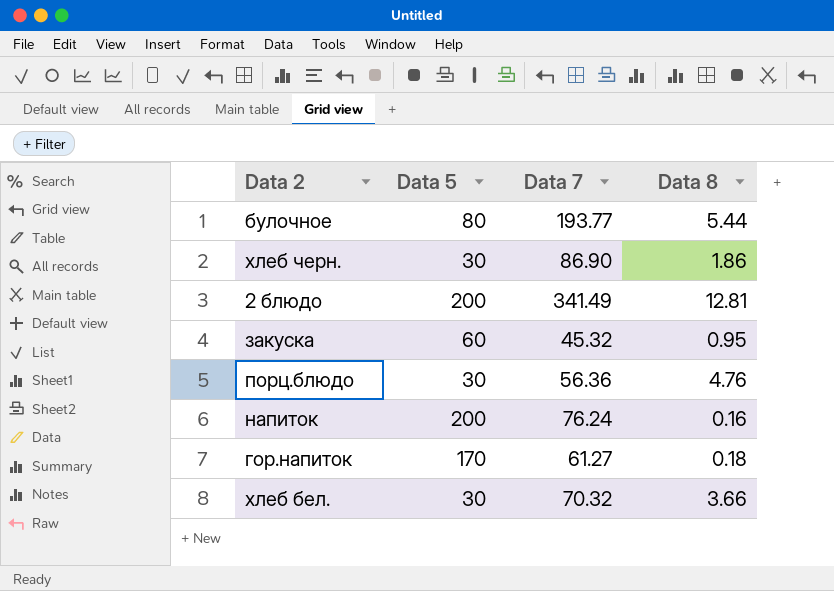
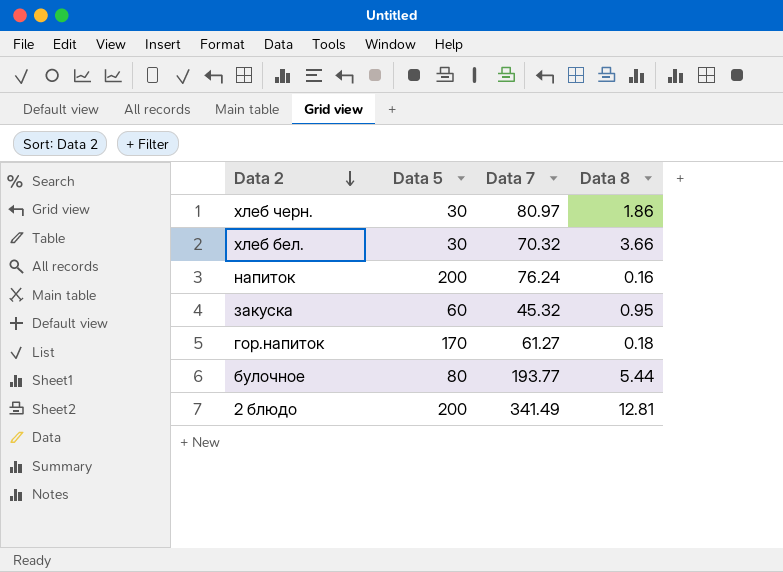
row order: none -> Data 2 descending
row порц.блюдо: 30 | 56.36 | 4.76 -> none
хлеб черн. | Data 7: 86.90 -> 80.97

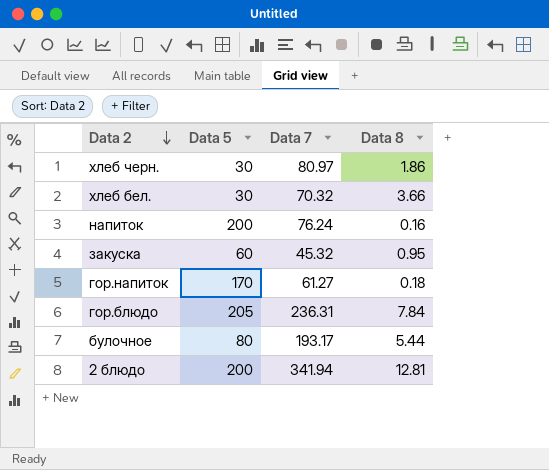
row гор.блюдо: none -> 205 | 236.31 | 7.84
булочное | Data 7: 193.77 -> 193.17
2 блюдо | Data 7: 341.49 -> 341.94

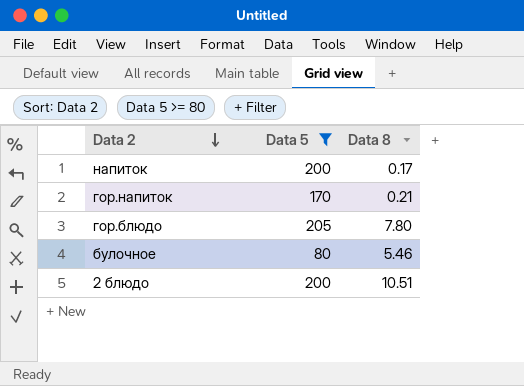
filter: none -> Data 5 >= 80
column Data 7 | position: 3 -> none
напиток | Data 8: 0.16 -> 0.17
гор.напиток | Data 8: 0.18 -> 0.21
гор.блюдо | Data 8: 7.84 -> 7.80
булочное | Data 8: 5.44 -> 5.46
2 блюдо | Data 8: 12.81 -> 10.51

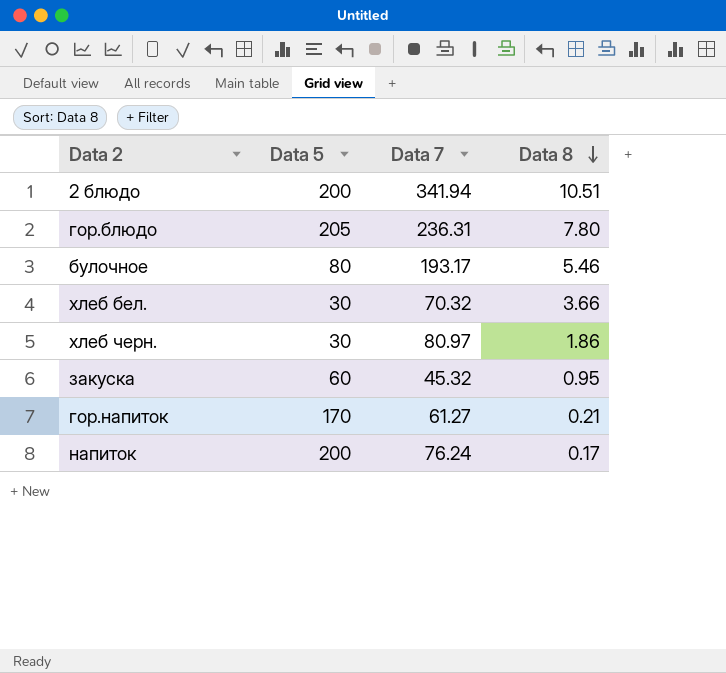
filter: Data 5 >= 80 -> none
row order: Data 2 descending -> Data 8 descending
column Data 7 | position: none -> 3

